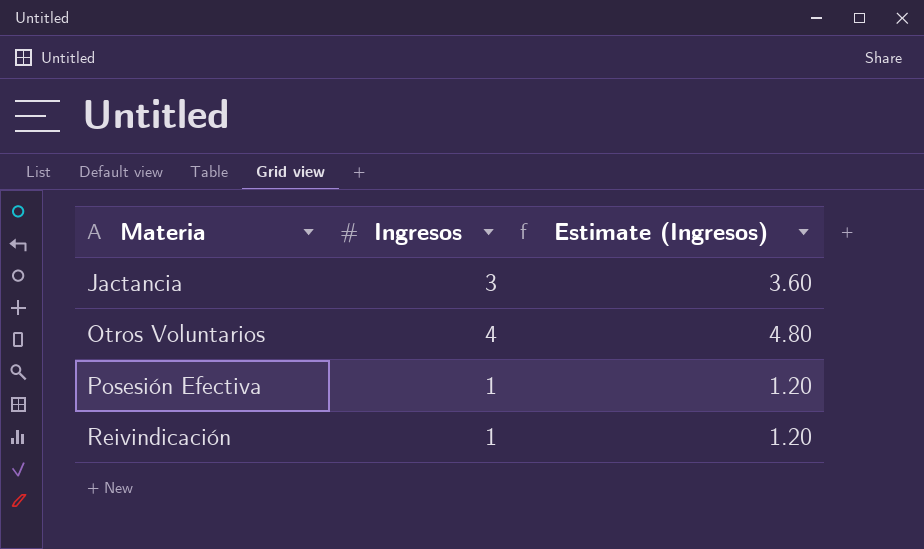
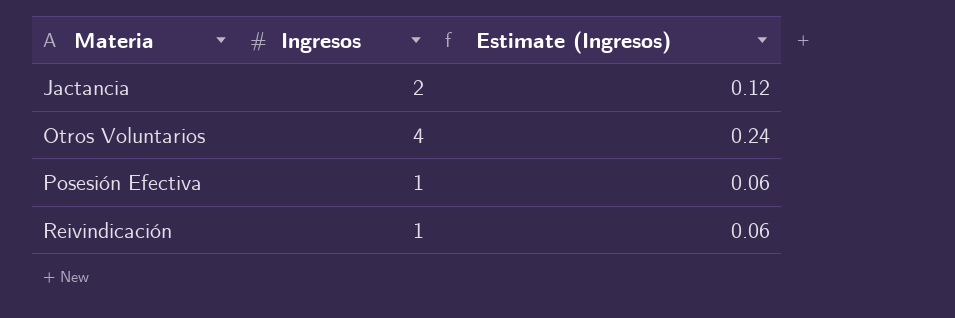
column Estimate (Ingresos) | formula: [Ingresos] * 1.2 -> [Ingresos] * 0.06
Jactancia | Ingresos: 3 -> 2

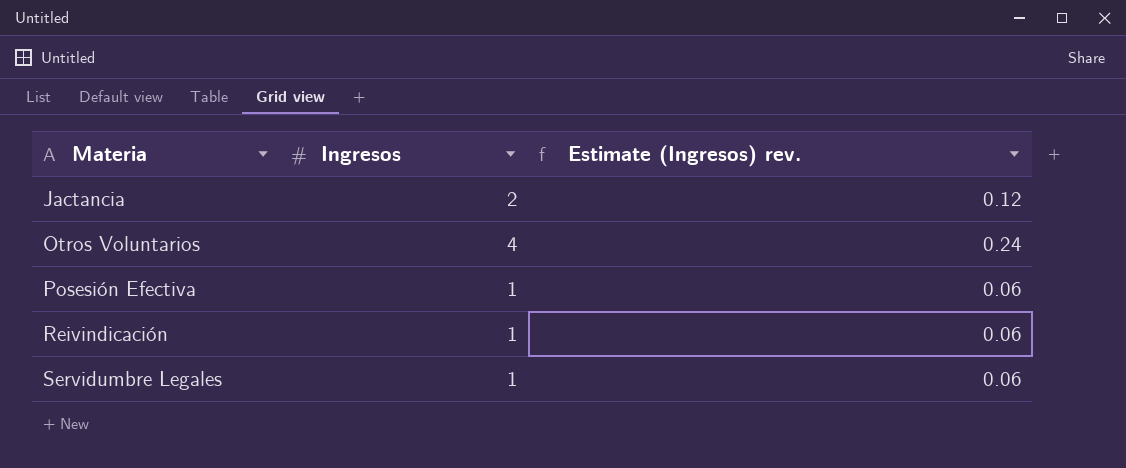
column name: Estimate (Ingresos) -> Estimate (Ingresos) rev.
row Servidumbre Legales: none -> 1 | 0.06

